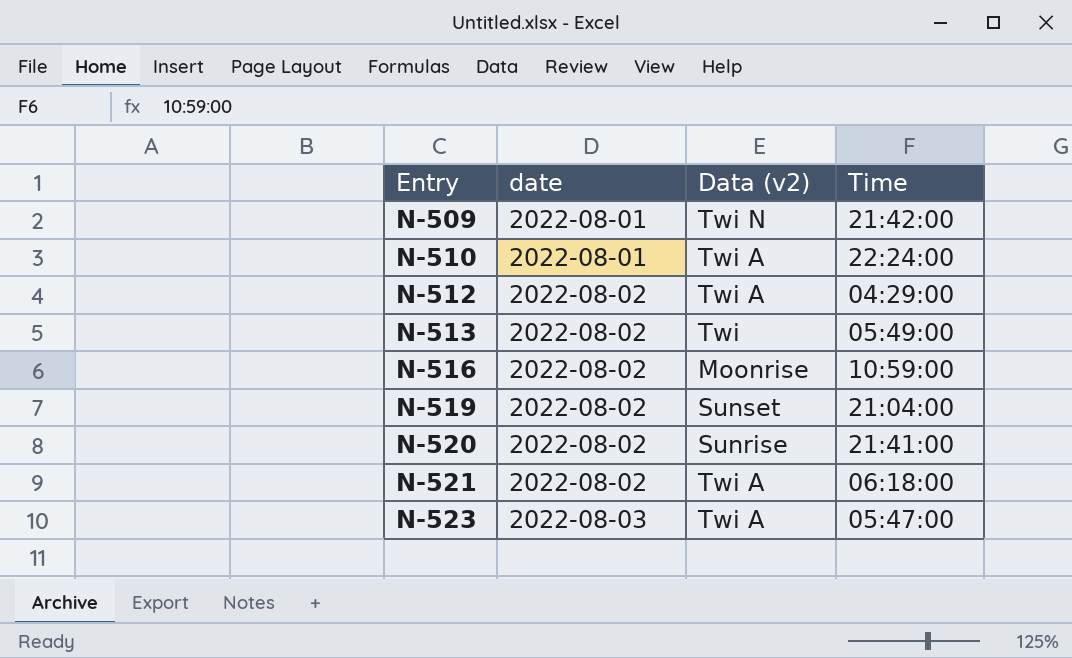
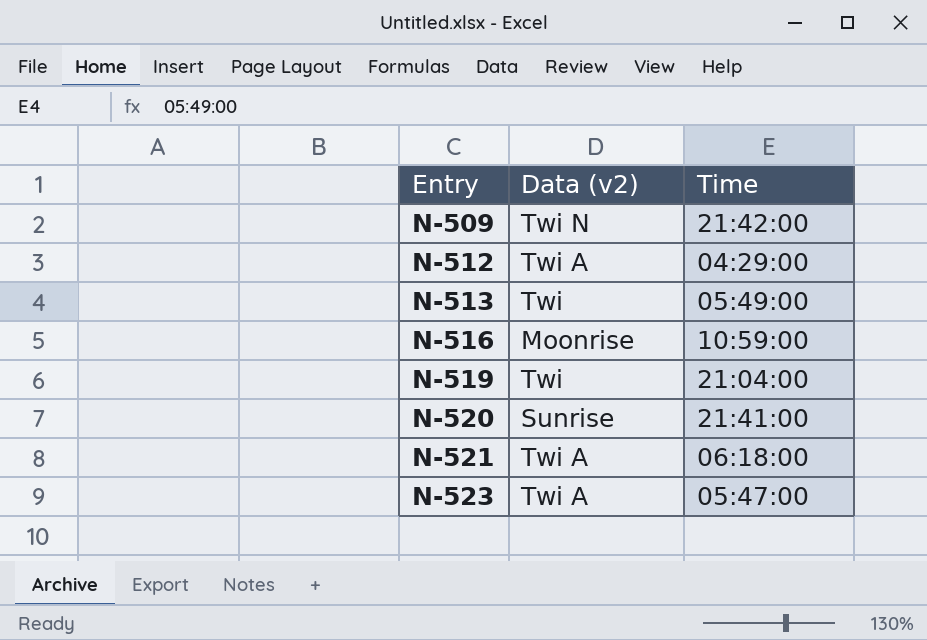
column date | position: 2 -> none
row N-510: 2022-08-01 | Twi A | 22:24:00 -> none
N-519 | Data (v2): Sunset -> Twi

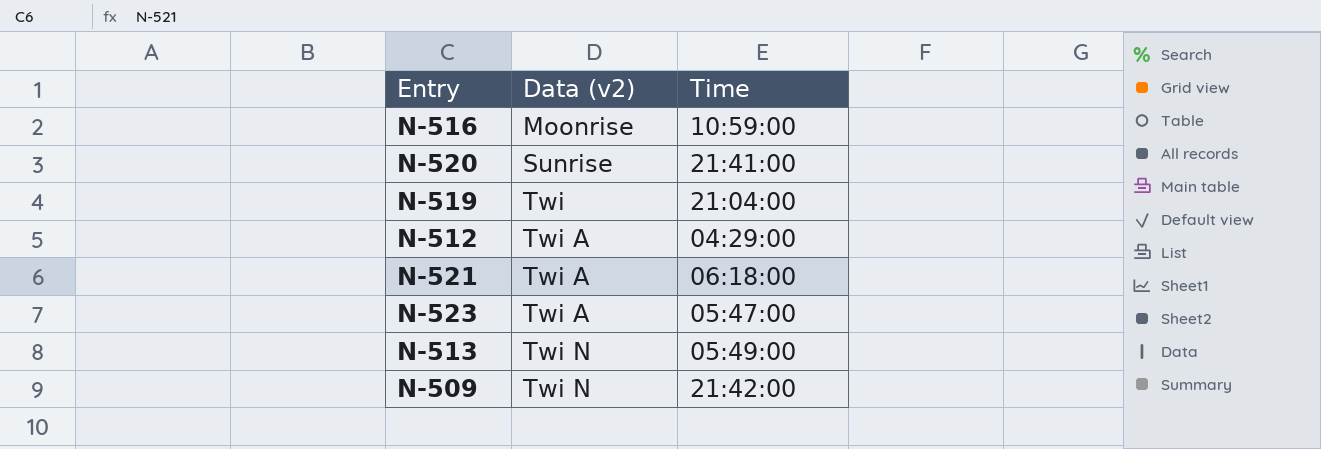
row order: Entry ascending -> Data (v2) ascending
N-513 | Data (v2): Twi -> Twi N

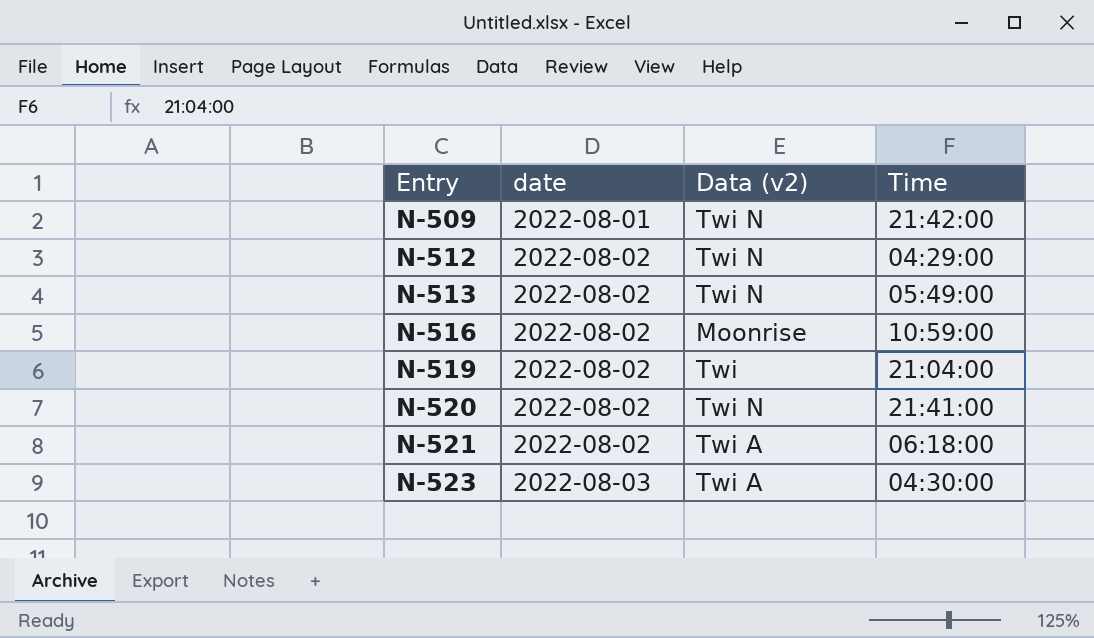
row order: Data (v2) ascending -> Entry ascending
column date | position: none -> 2
N-512 | Data (v2): Twi A -> Twi N
N-520 | Data (v2): Sunrise -> Twi N
N-523 | Time: 05:47:00 -> 04:30:00

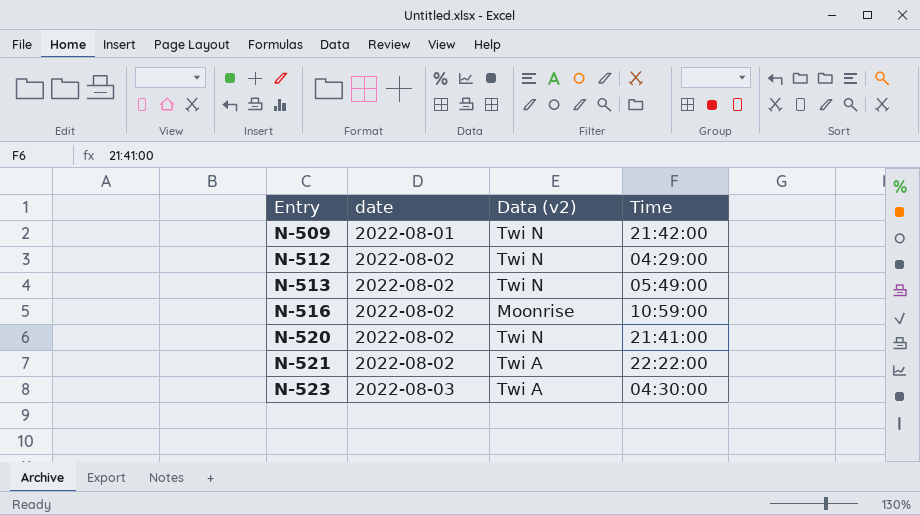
row N-519: 2022-08-02 | Twi | 21:04:00 -> none
N-521 | Time: 06:18:00 -> 22:22:00

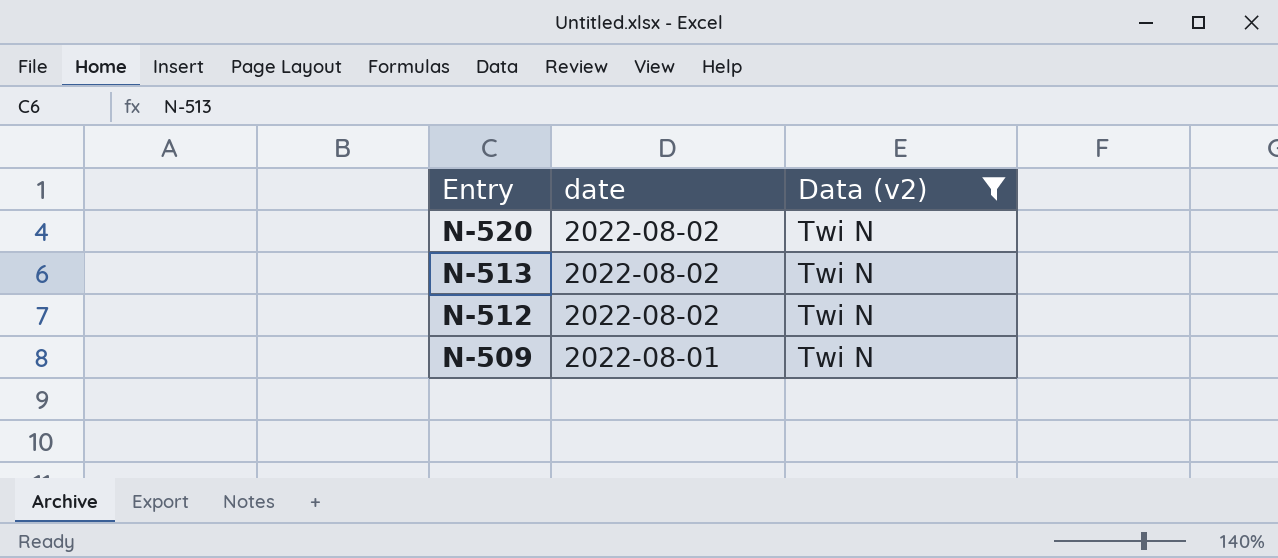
filter: none -> Data (v2) = Twi N
row order: Entry ascending -> Entry descending
column Time | position: 4 -> none

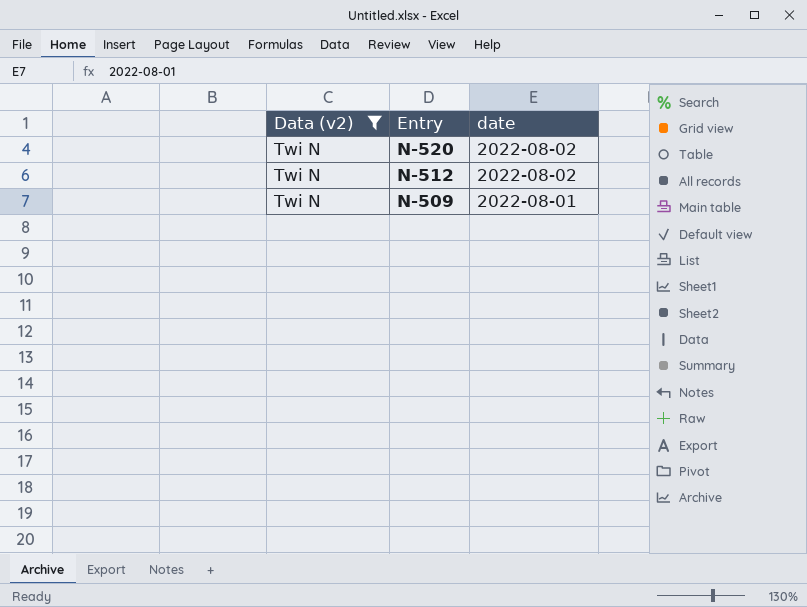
column Data (v2) | position: 3 -> 1
row N-513: 2022-08-02 | Twi N -> none

